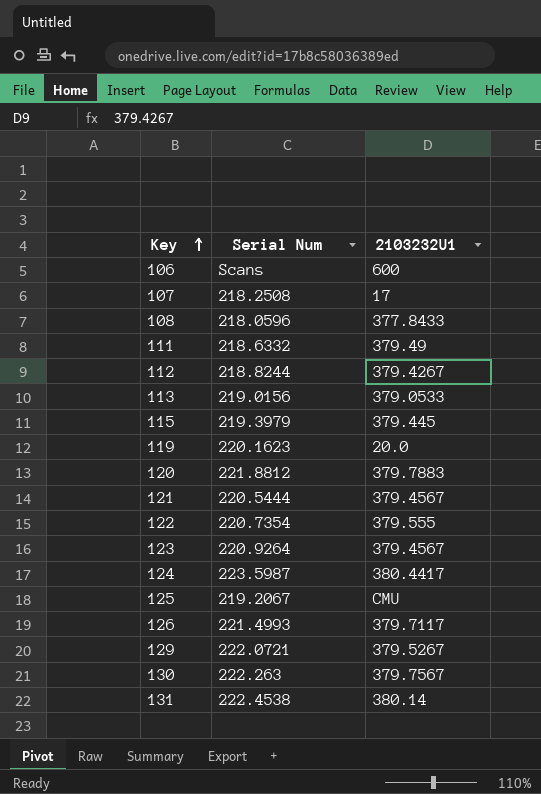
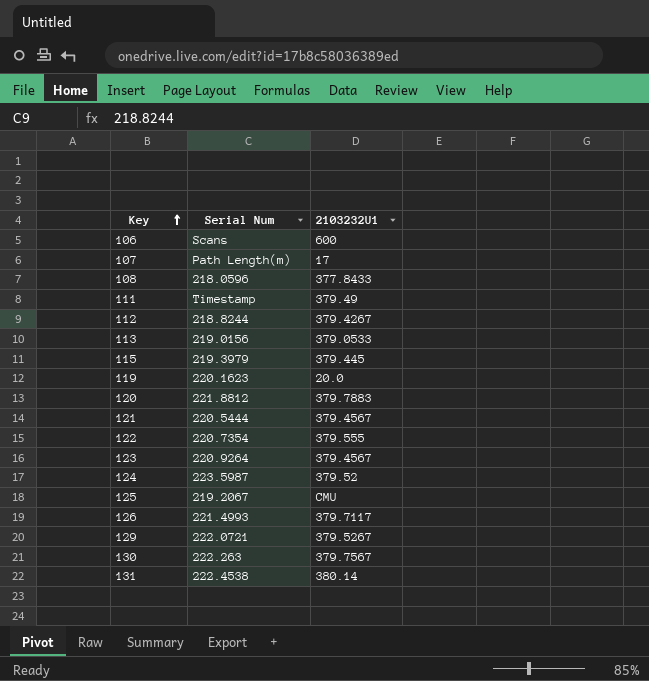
107 | Serial Num: 218.2508 -> Path Length(m)
111 | Serial Num: 218.6332 -> Timestamp
124 | 2103232U1: 380.4417 -> 379.52

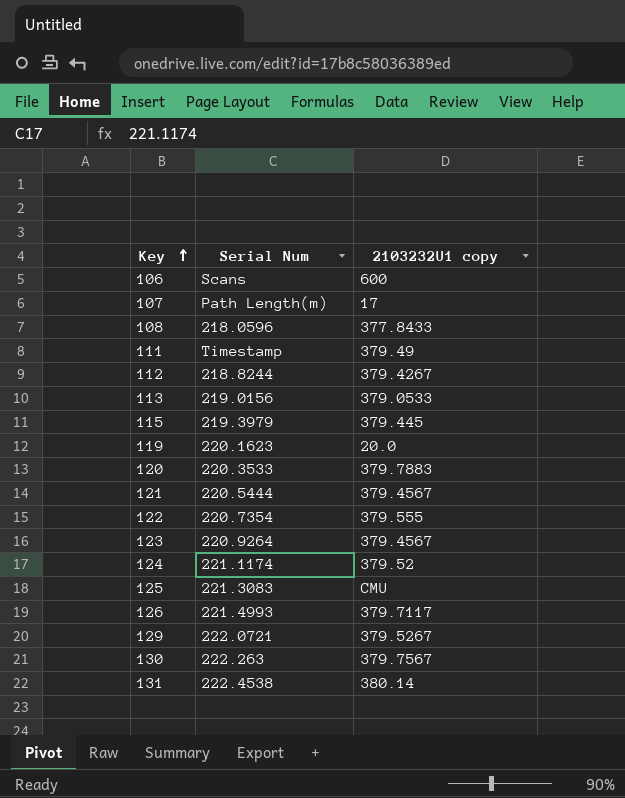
column name: 2103232U1 -> 2103232U1 copy
120 | Serial Num: 221.8812 -> 220.3533
124 | Serial Num: 223.5987 -> 221.1174
125 | Serial Num: 219.2067 -> 221.3083

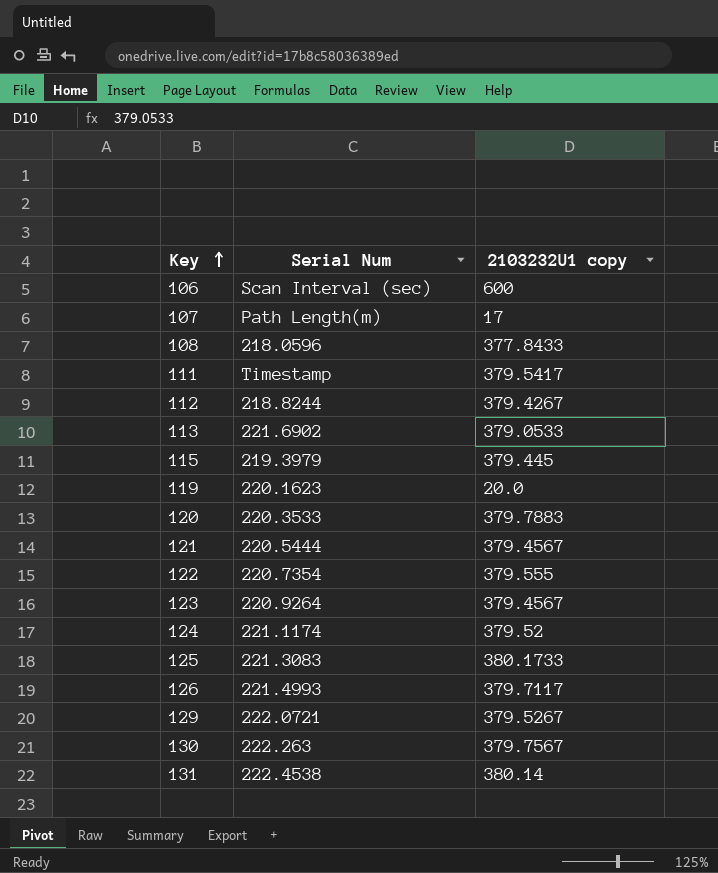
106 | Serial Num: Scans -> Scan Interval (sec)
111 | 2103232U1 copy: 379.49 -> 379.5417
113 | Serial Num: 219.0156 -> 221.6902
125 | 2103232U1 copy: CMU -> 380.1733

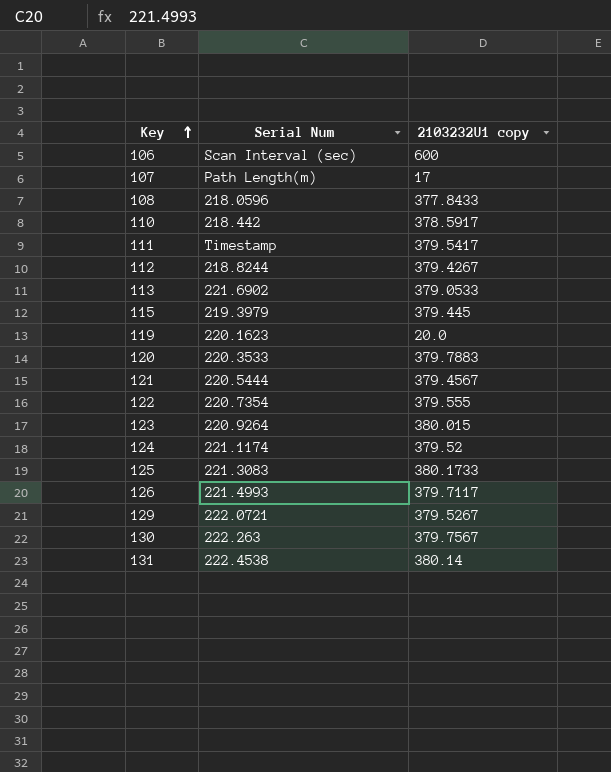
row 110: none -> 218.442 | 378.5917
123 | 2103232U1 copy: 379.4567 -> 380.015

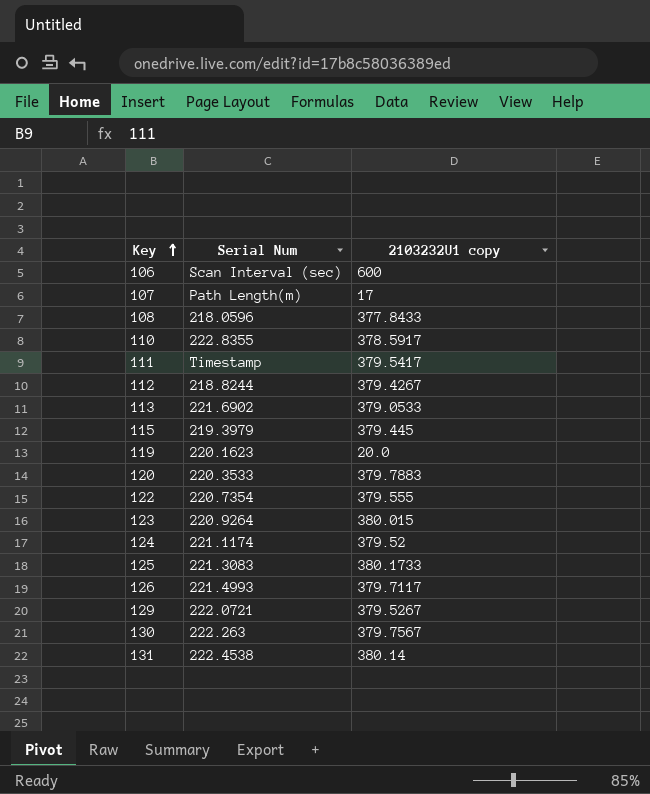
row 121: 220.5444 | 379.4567 -> none
110 | Serial Num: 218.442 -> 222.8355

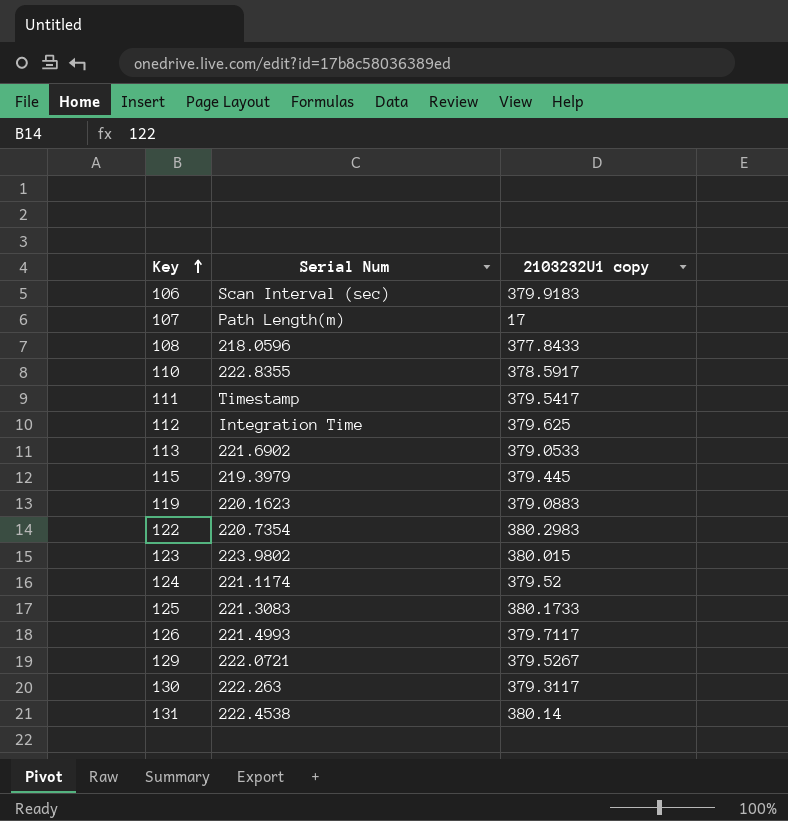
row 120: 220.3533 | 379.7883 -> none
106 | 2103232U1 copy: 600 -> 379.9183
112 | Serial Num: 218.8244 -> Integration Time
112 | 2103232U1 copy: 379.4267 -> 379.625
119 | 2103232U1 copy: 20.0 -> 379.0883
122 | 2103232U1 copy: 379.555 -> 380.2983
123 | Serial Num: 220.9264 -> 223.9802
130 | 2103232U1 copy: 379.7567 -> 379.3117

